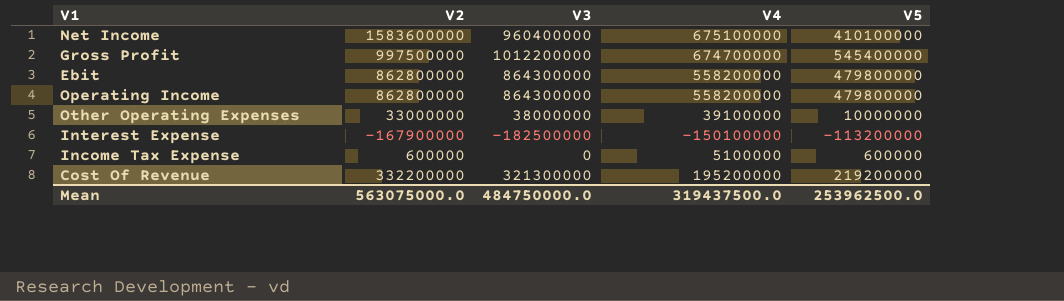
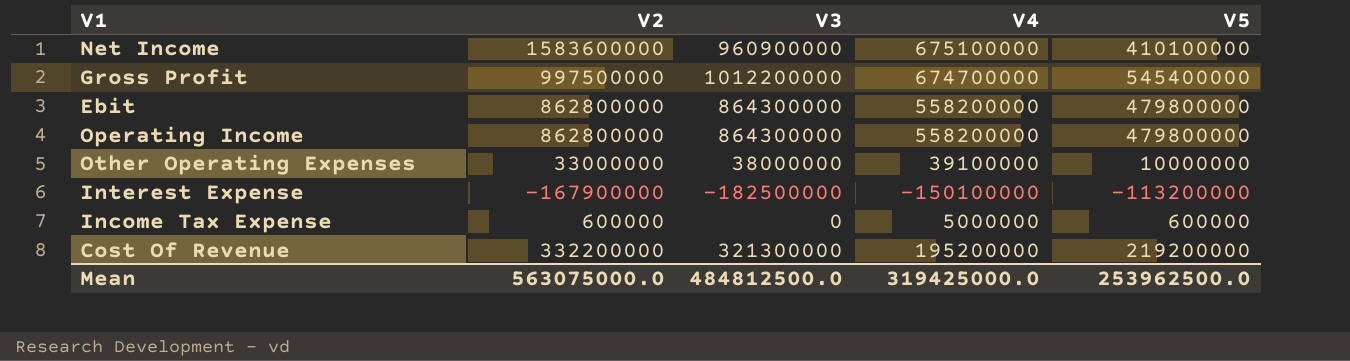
Net Income | V3: 960400000 -> 960900000
Income Tax Expense | V4: 5100000 -> 5000000
Mean | V3: 484750000.0 -> 484812500.0
Mean | V4: 319437500.0 -> 319425000.0

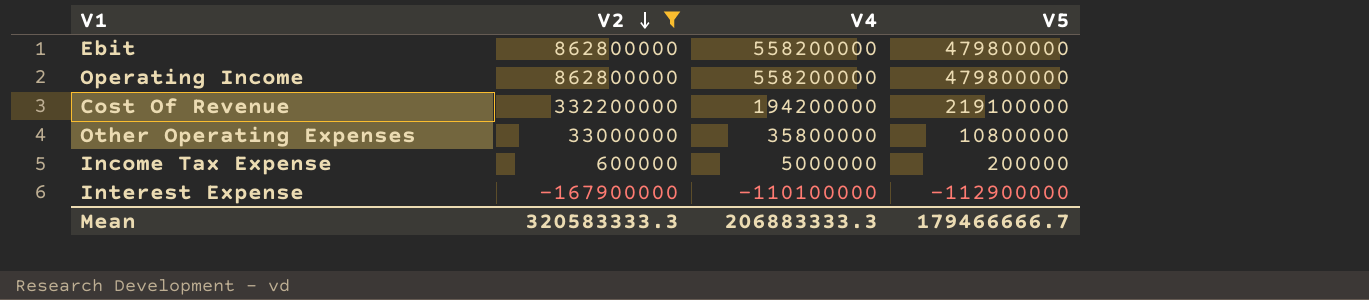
filter: none -> V2 <= 862800000
row order: none -> V2 descending
column V3 | position: 3 -> none
Cost Of Revenue | V4: 195200000 -> 194200000
Cost Of Revenue | V5: 219200000 -> 219100000
Other Operating Expenses | V4: 39100000 -> 35800000
Other Operating Expenses | V5: 10000000 -> 10800000
Income Tax Expense | V5: 600000 -> 200000
Interest Expense | V4: -150100000 -> -110100000
Interest Expense | V5: -113200000 -> -112900000
Mean | V2: 563075000.0 -> 320583333.3
Mean | V4: 319425000.0 -> 206883333.3
Mean | V5: 253962500.0 -> 179466666.7

